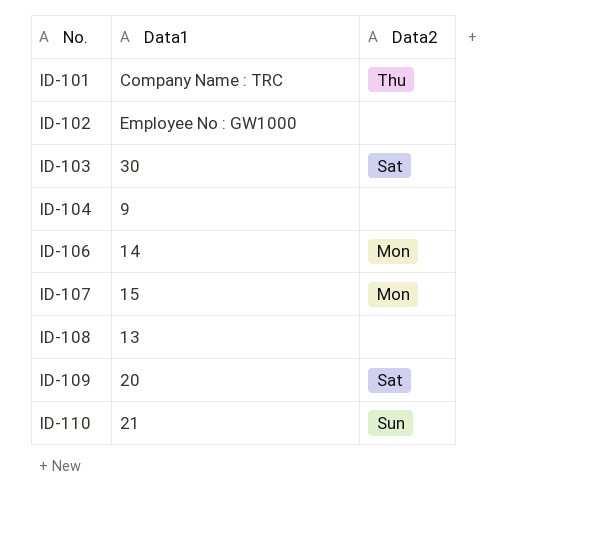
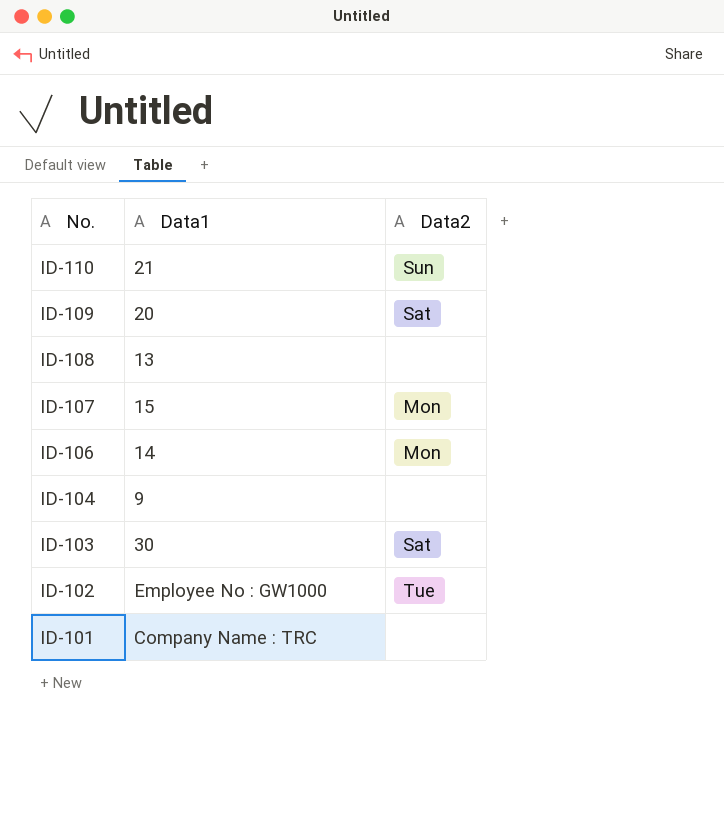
row order: No. ascending -> No. descending
ID-102 | Data2: none -> Tue
ID-101 | Data2: Thu -> none

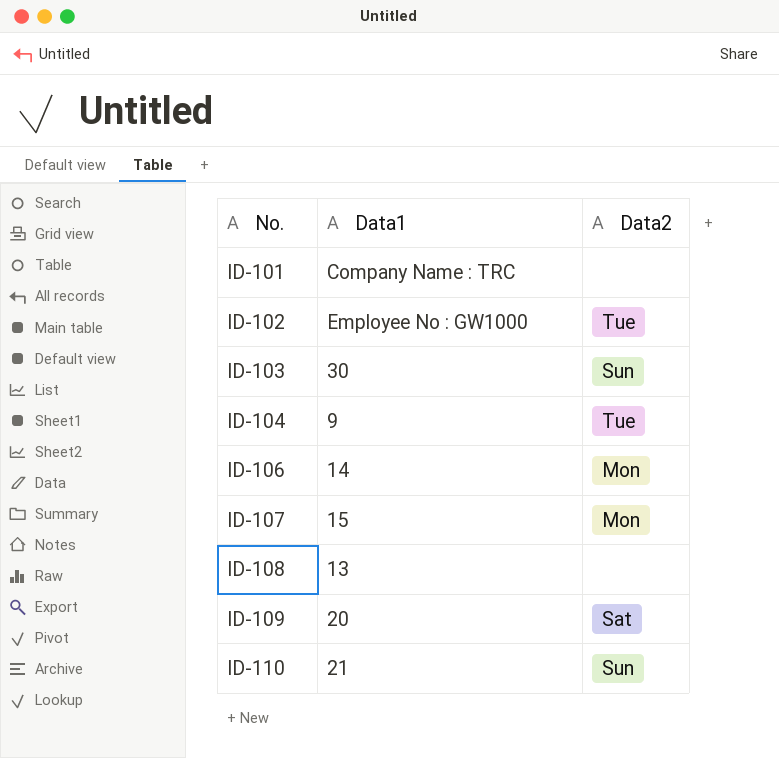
row order: No. descending -> No. ascending
ID-103 | Data2: Sat -> Sun
ID-104 | Data2: none -> Tue

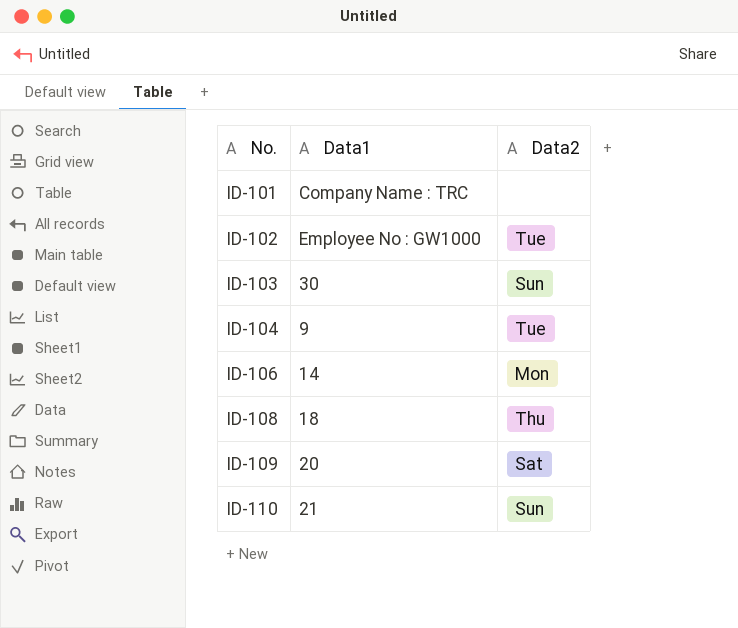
row ID-107: 15 | Mon -> none
ID-108 | Data1: 13 -> 18
ID-108 | Data2: none -> Thu

